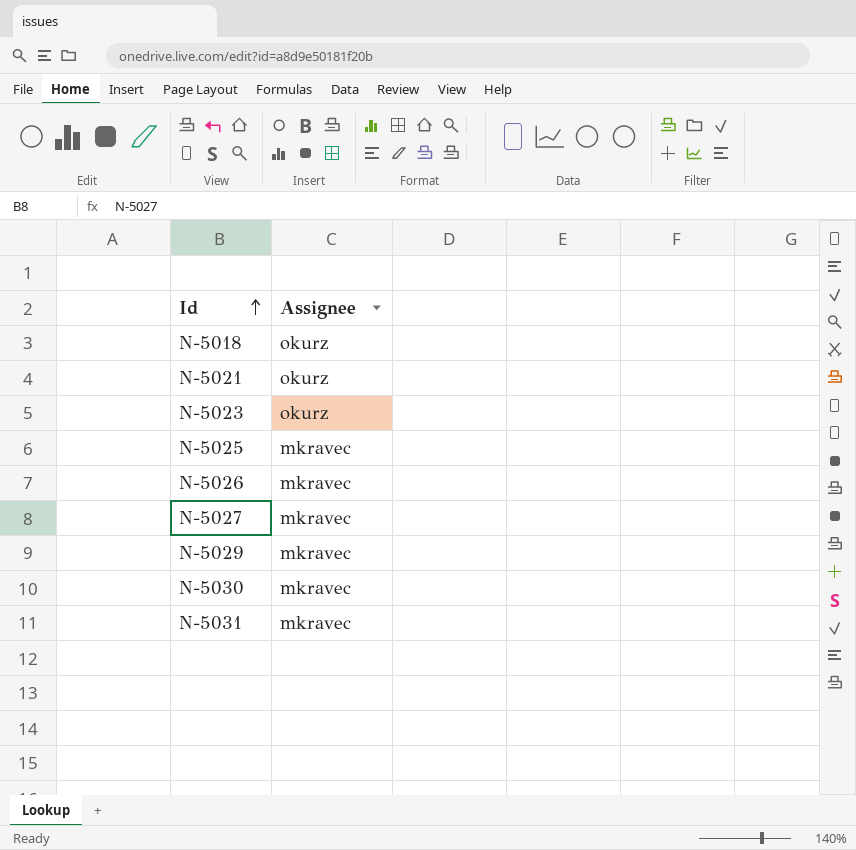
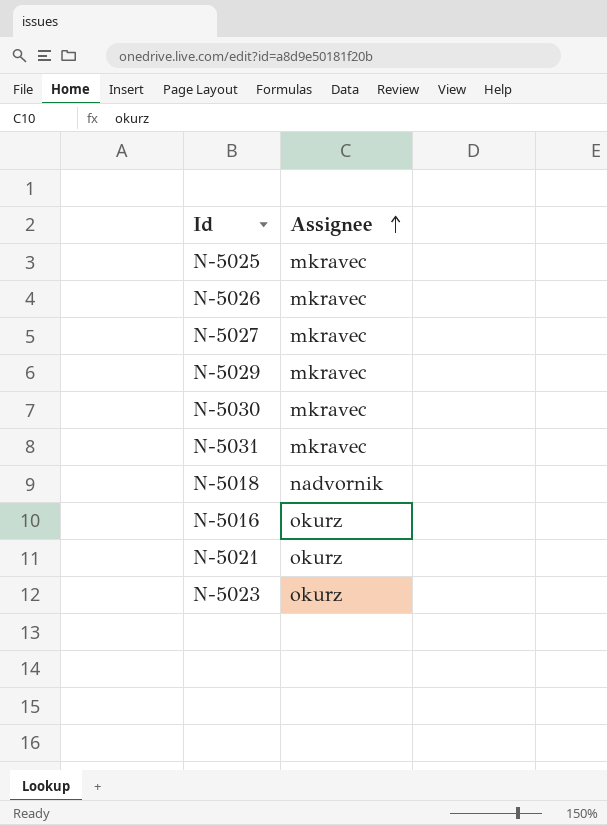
row order: Id ascending -> Assignee ascending
N-5018 | Assignee: okurz -> nadvornik
row N-5016: none -> okurz

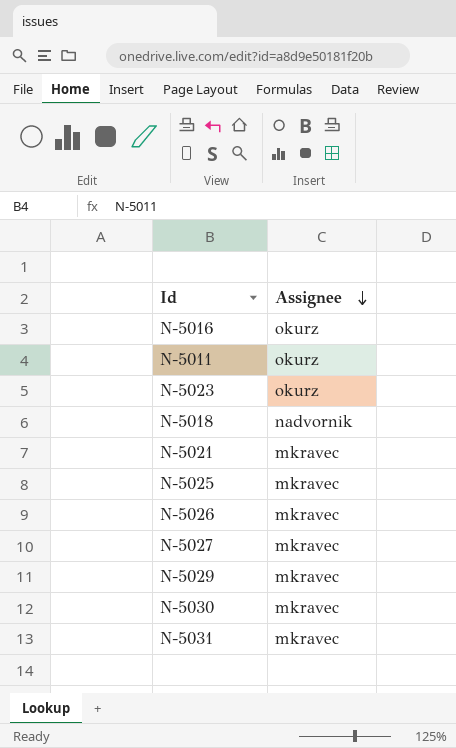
row order: Assignee ascending -> Assignee descending
row N-5011: none -> okurz
N-5021 | Assignee: okurz -> mkravec

